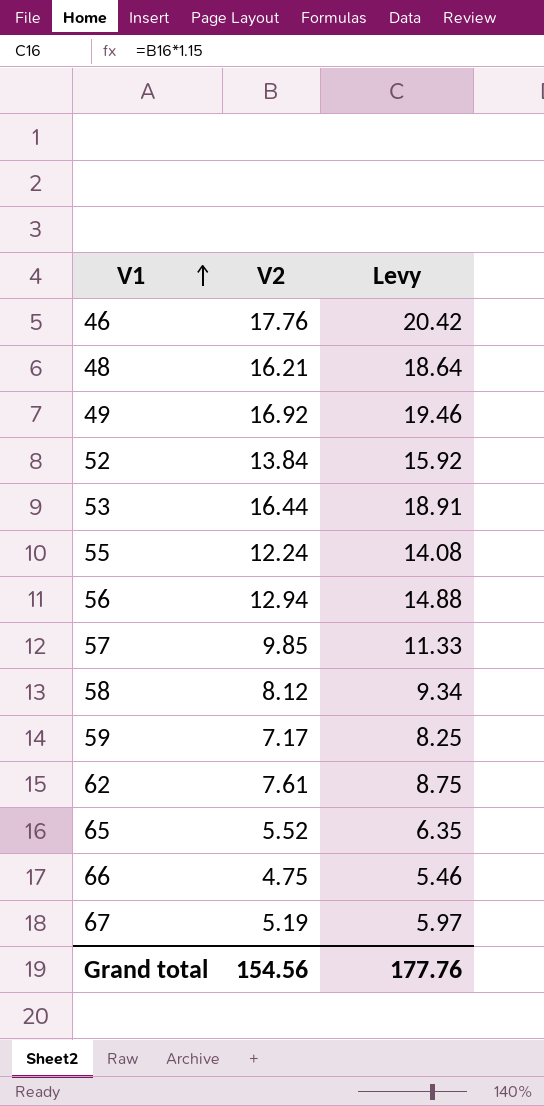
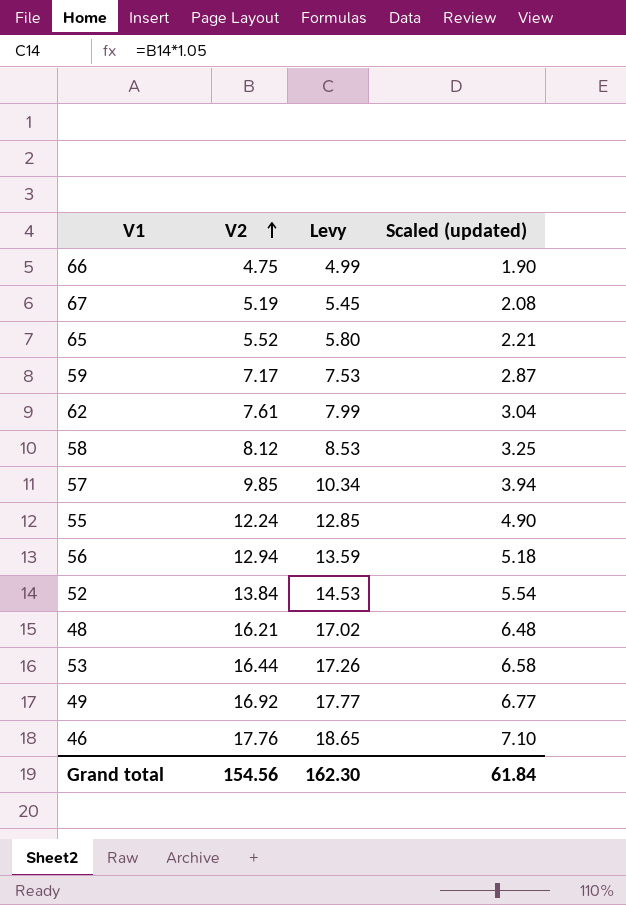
row order: V1 ascending -> V2 ascending
column Levy | formula: [V2] * 1.15 -> [V2] * 1.05
column Scaled (updated) | formula: none -> [V2] * 0.4
Grand total | Levy: 177.76 -> 162.30

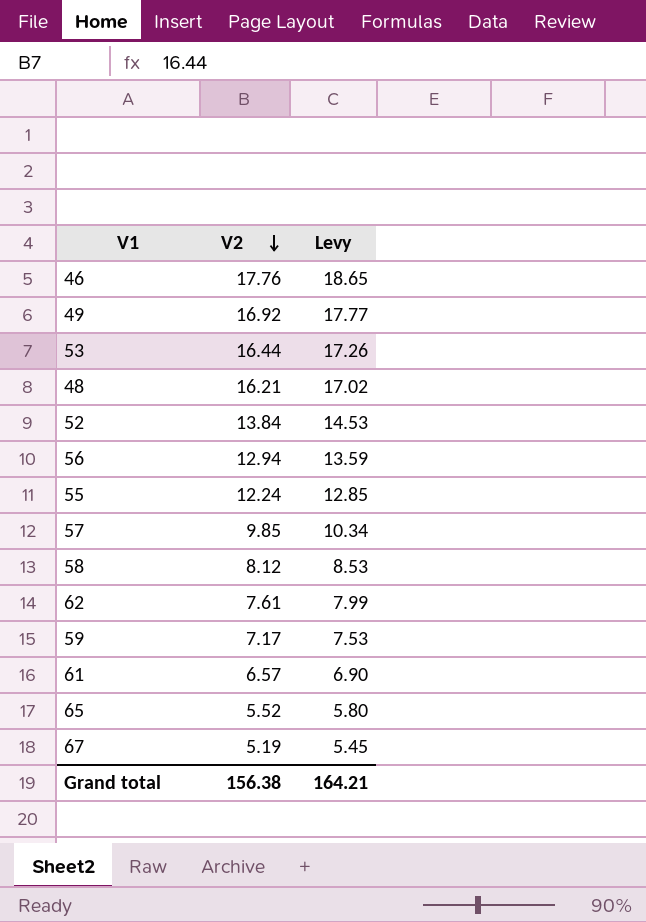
row order: V2 ascending -> V2 descending
column Scaled (updated) | formula: [V2] * 0.4 -> none
row 66: 4.75 | 4.99 | 1.90 -> none
row 61: none -> 6.57 | 6.90
Grand total | V2: 154.56 -> 156.38
Grand total | Levy: 162.30 -> 164.21

